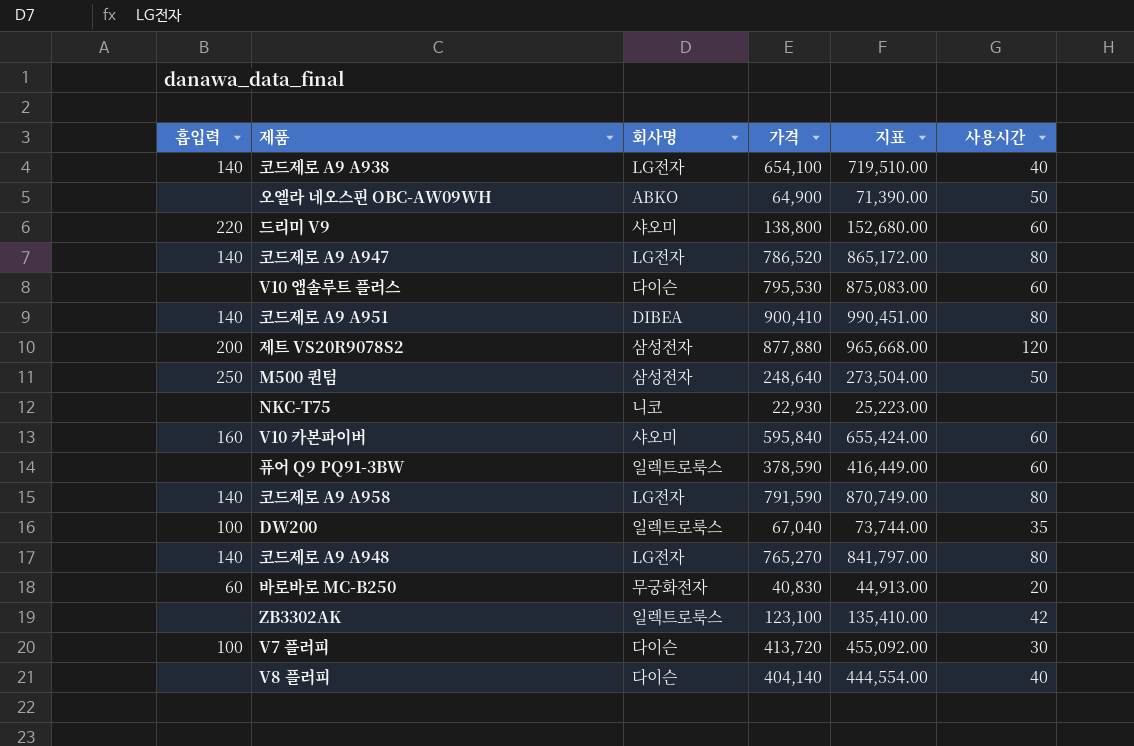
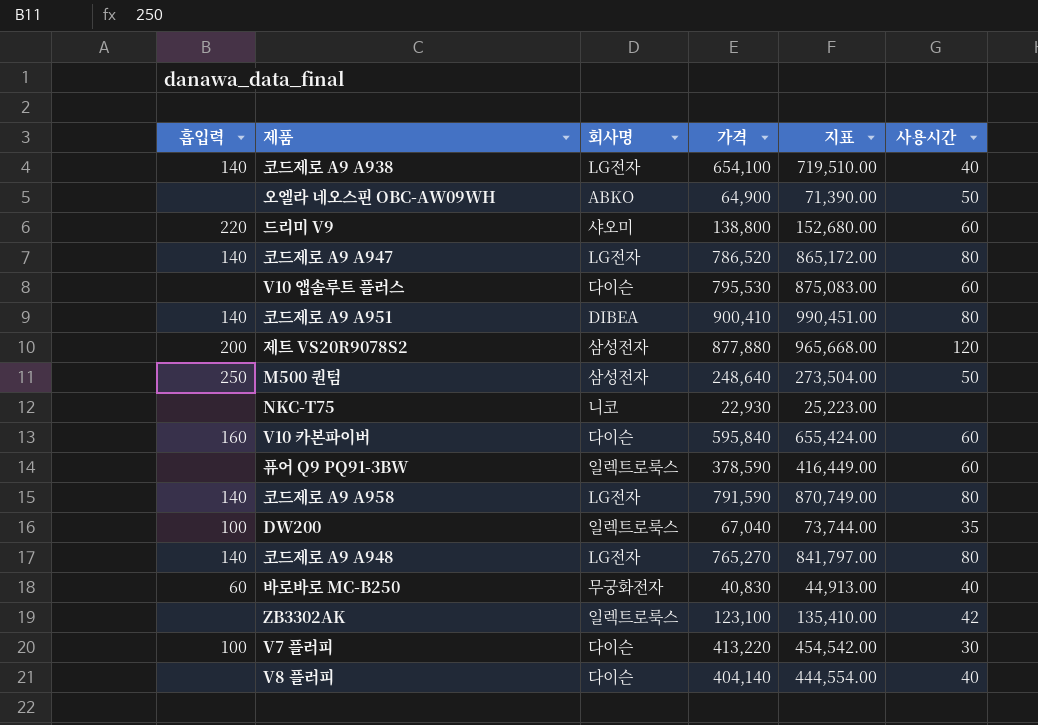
V10 카본파이버 | 회사명: 샤오미 -> 다이슨
바로바로 MC-B250 | 사용시간: 20 -> 40
V7 플러피 | 가격: 413,720 -> 413,220
V7 플러피 | 지표: 455,092.00 -> 454,542.00

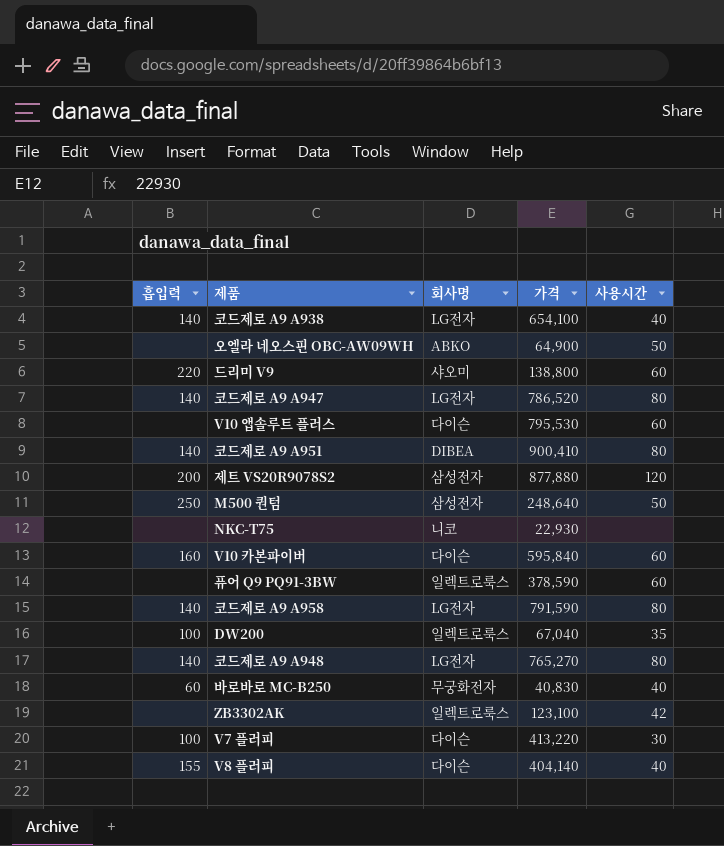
column 지표 | formula: [가격] * 1.1 -> none
V8 플러피 | 흡입력: none -> 155

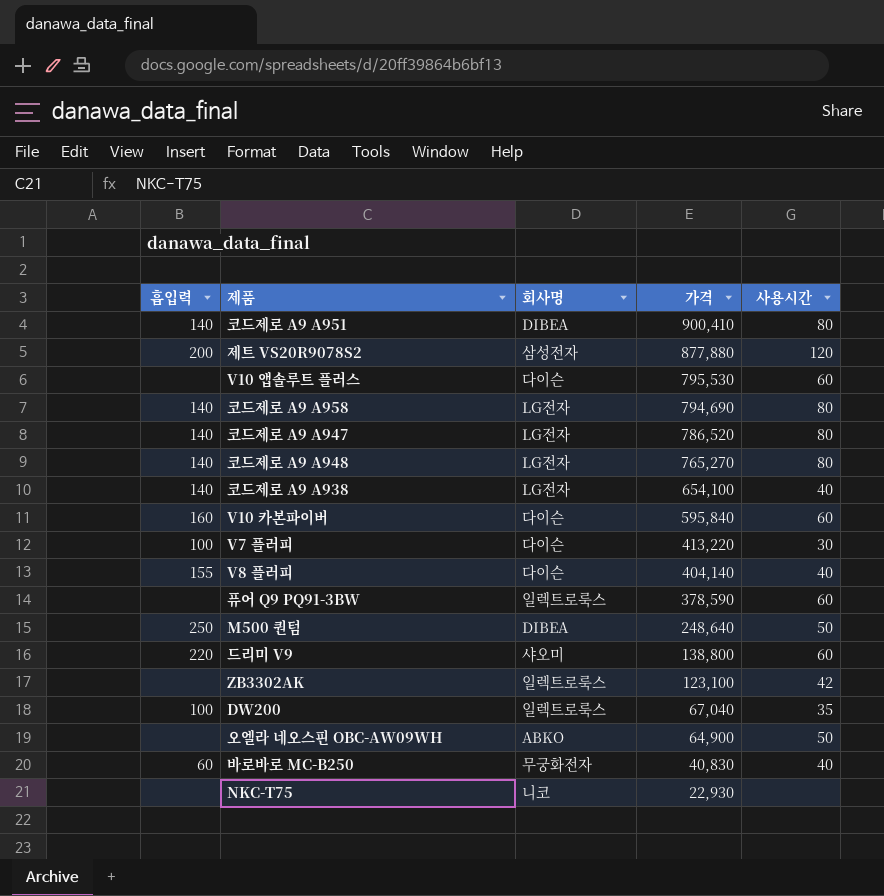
row order: none -> 가격 descending
코드제로 A9 A958 | 가격: 791,590 -> 794,690
M500 퀀텀 | 회사명: 삼성전자 -> DIBEA

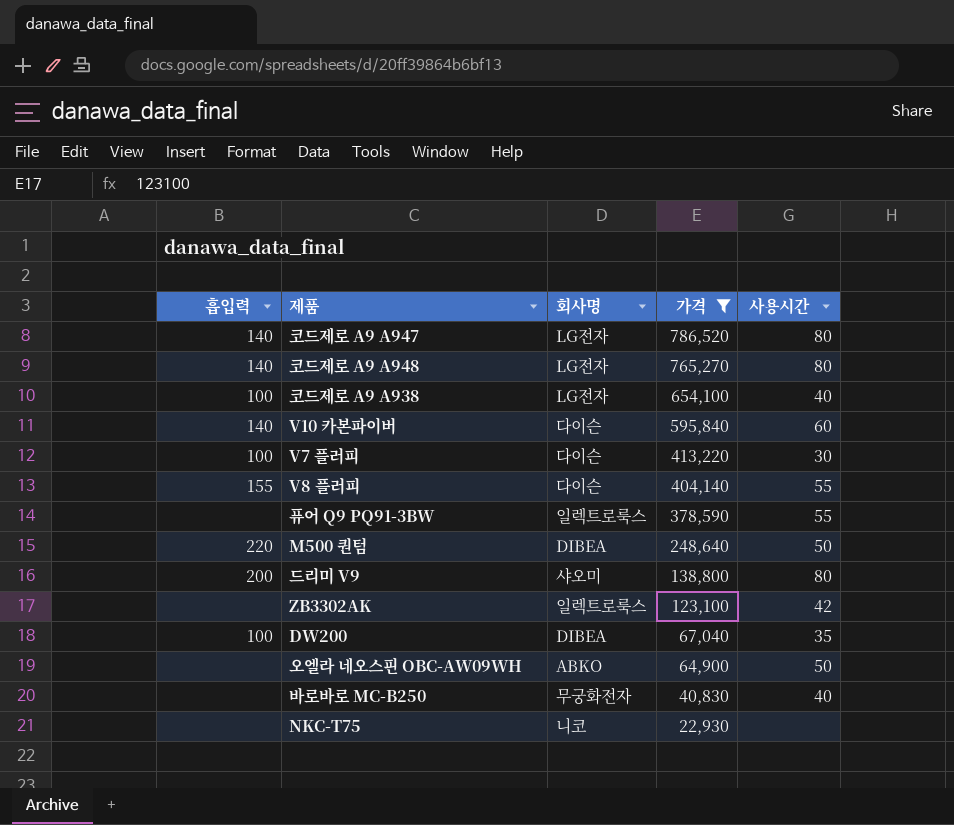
filter: none -> 가격 <= 786,520
코드제로 A9 A938 | 흡입력: 140 -> 100
V10 카본파이버 | 흡입력: 160 -> 140
V8 플러피 | 사용시간: 40 -> 55
퓨어 Q9 PQ91-3BW | 사용시간: 60 -> 55
M500 퀀텀 | 흡입력: 250 -> 220
드리미 V9 | 흡입력: 220 -> 200
드리미 V9 | 사용시간: 60 -> 80
DW200 | 회사명: 일렉트로룩스 -> DIBEA
바로바로 MC-B250 | 흡입력: 60 -> none

